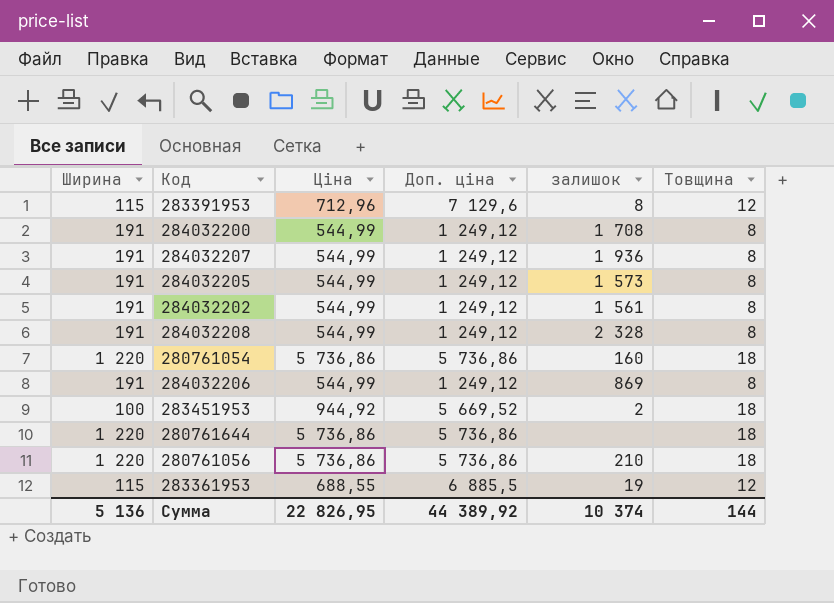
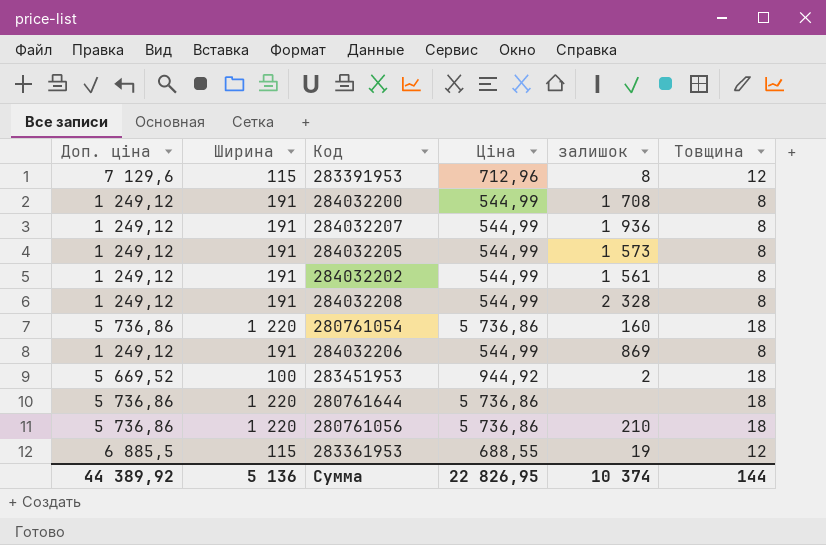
column Доп. ціна | position: 4 -> 1

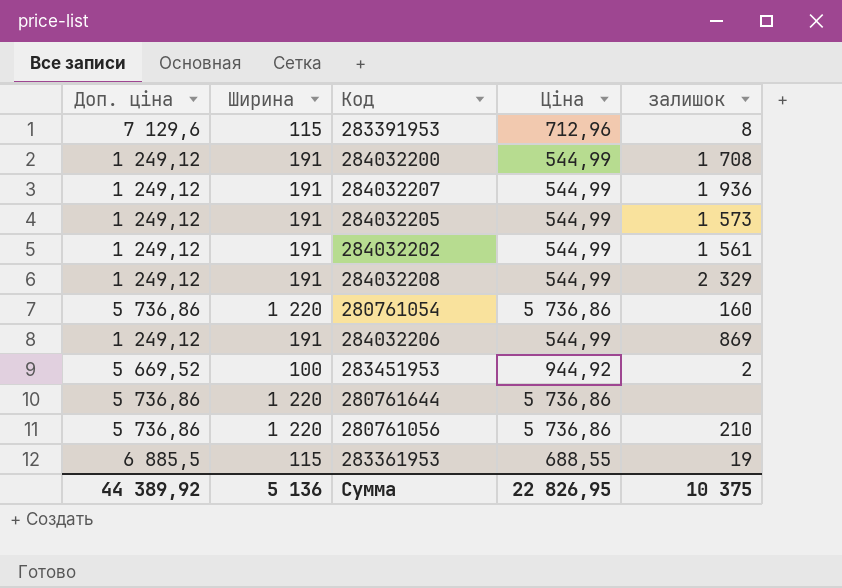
column Товщина | position: 6 -> none
284032208 | залишок: 2 328 -> 2 329
Сумма | залишок: 10 374 -> 10 375

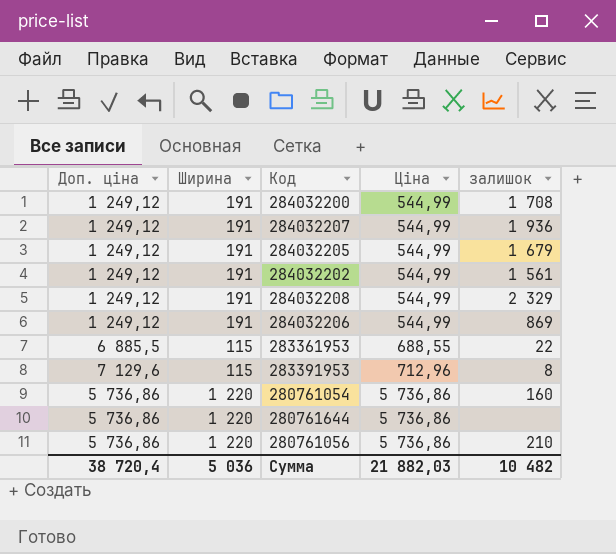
row order: none -> Ціна ascending
row 283451953: 5 669,52 | 100 | 944,92 | 2 -> none
284032205 | залишок: 1 573 -> 1 679
283361953 | залишок: 19 -> 22
Сумма | Доп. ціна: 44 389,92 -> 38 720,4
Сумма | Ширина: 5 136 -> 5 036
Сумма | Ціна: 22 826,95 -> 21 882,03
Сумма | залишок: 10 375 -> 10 482

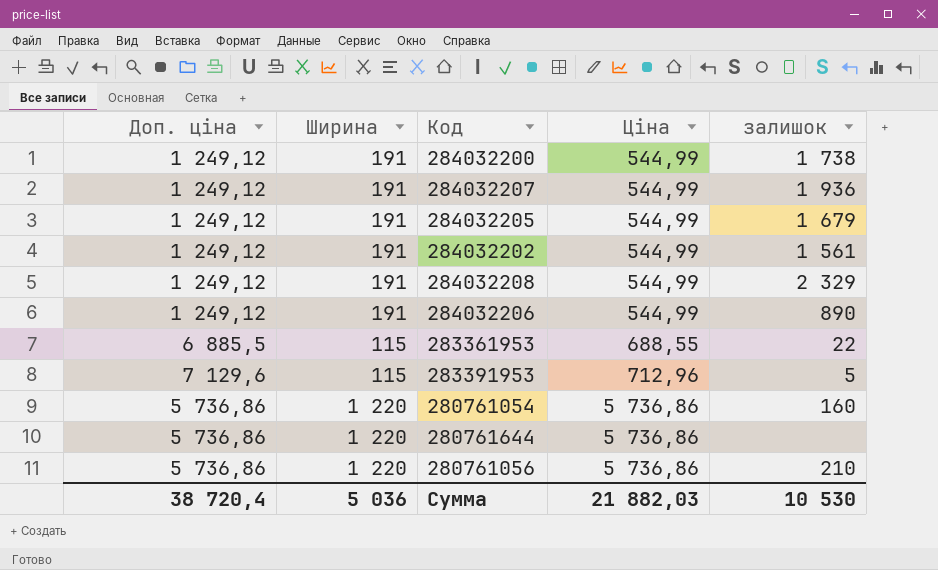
284032200 | залишок: 1 708 -> 1 738
284032206 | залишок: 869 -> 890
283391953 | залишок: 8 -> 5
Сумма | залишок: 10 482 -> 10 530

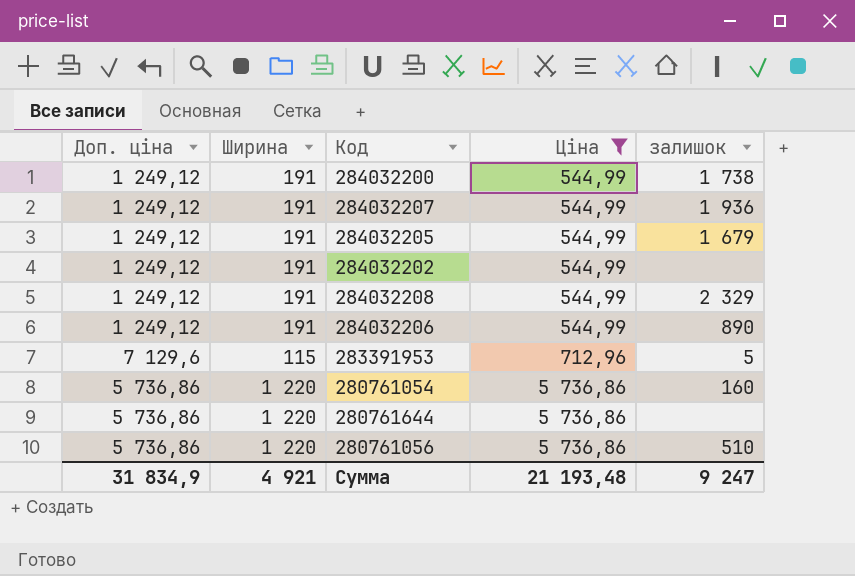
filter: none -> Ціна != 688,55
284032202 | залишок: 1 561 -> none
280761056 | залишок: 210 -> 510
Сумма | Доп. ціна: 38 720,4 -> 31 834,9
Сумма | Ширина: 5 036 -> 4 921
Сумма | Ціна: 21 882,03 -> 21 193,48
Сумма | залишок: 10 530 -> 9 247

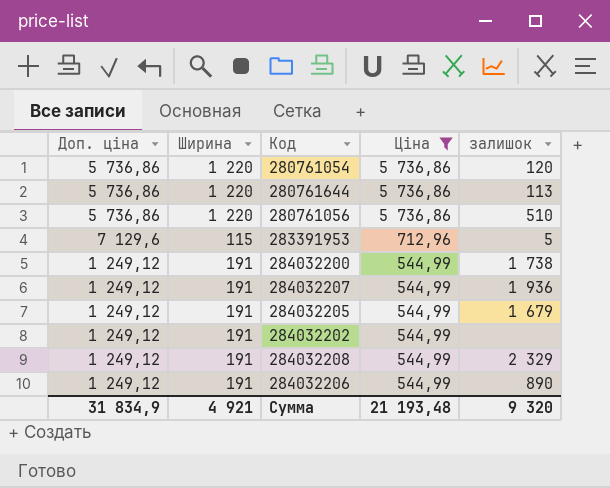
row order: Ціна ascending -> Ціна descending
280761054 | залишок: 160 -> 120
280761644 | залишок: none -> 113
Сумма | залишок: 9 247 -> 9 320

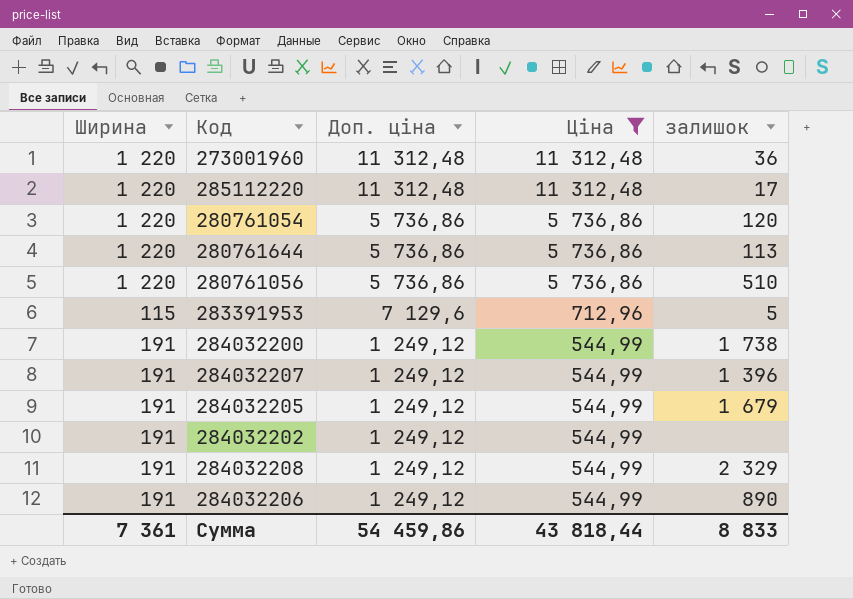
column Доп. ціна | position: 1 -> 3
row 273001960: none -> 1 220 | 11 312,48 | 11 312,48 | 36
row 285112220: none -> 1 220 | 11 312,48 | 11 312,48 | 17
284032207 | залишок: 1 936 -> 1 396
Сумма | Ширина: 4 921 -> 7 361
Сумма | Доп. ціна: 31 834,9 -> 54 459,86
Сумма | Ціна: 21 193,48 -> 43 818,44
Сумма | залишок: 9 320 -> 8 833

